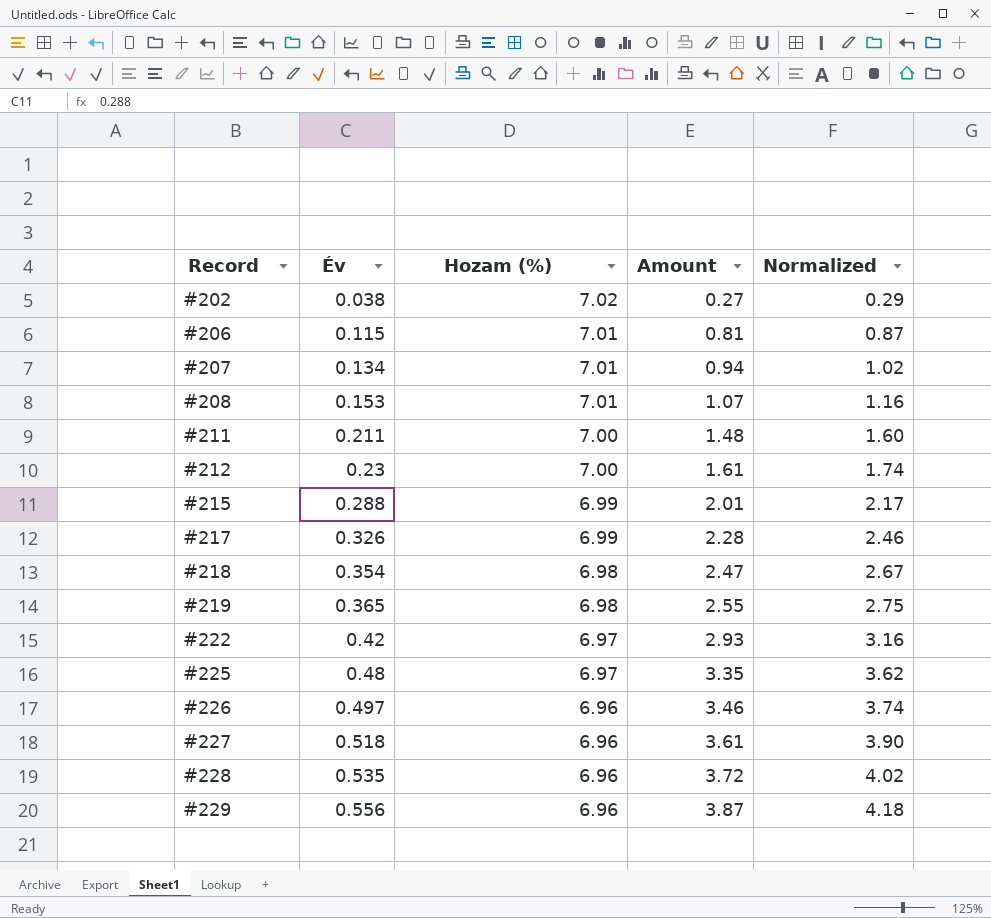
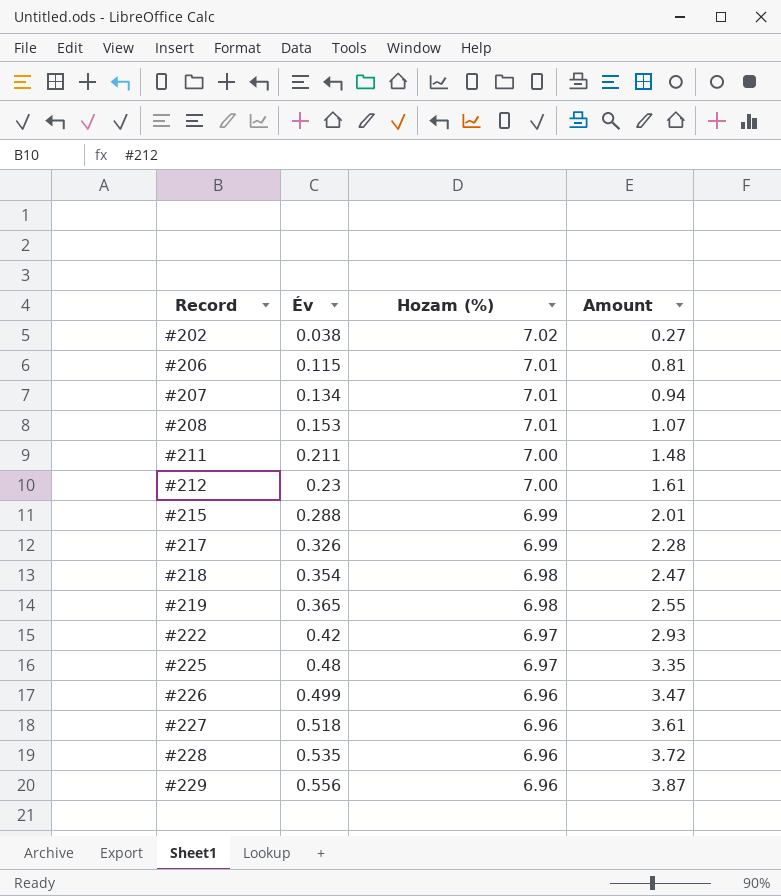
column Normalized | formula: [Amount] * 1.08 -> none
#226 | Év: 0.497 -> 0.499
#226 | Amount: 3.46 -> 3.47

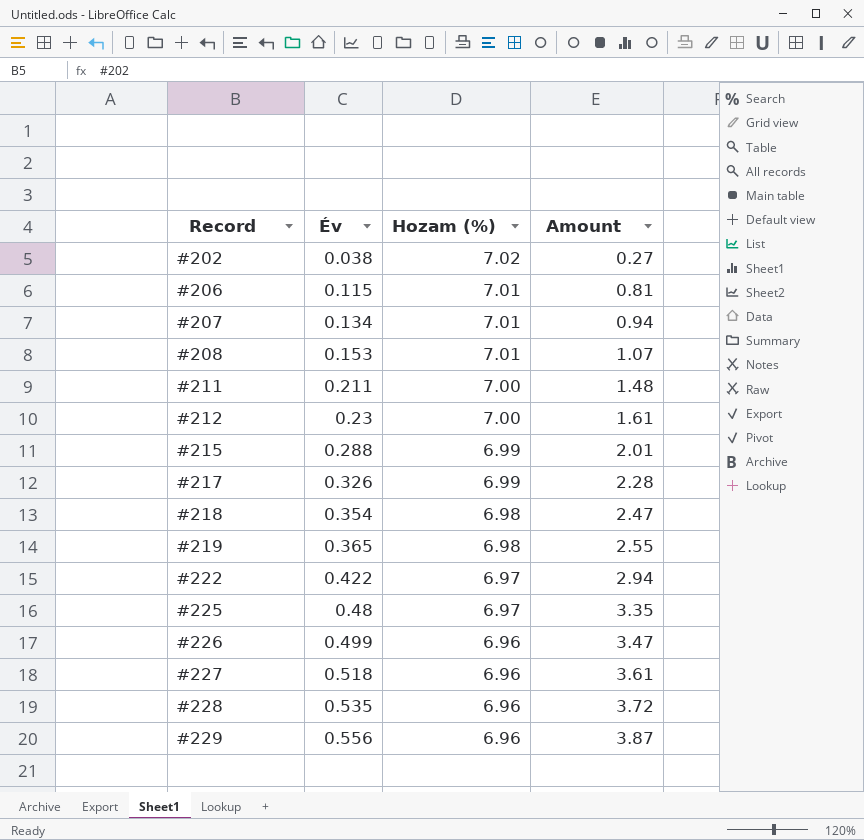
#222 | Év: 0.42 -> 0.422
#222 | Amount: 2.93 -> 2.94

